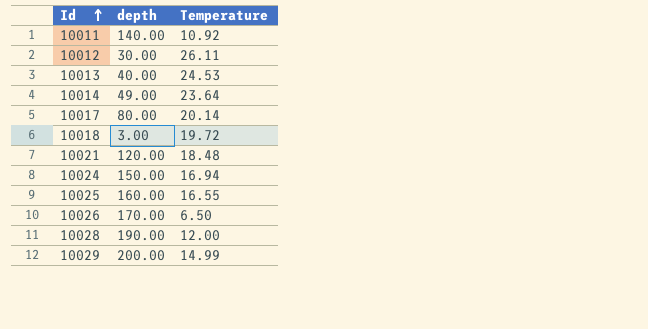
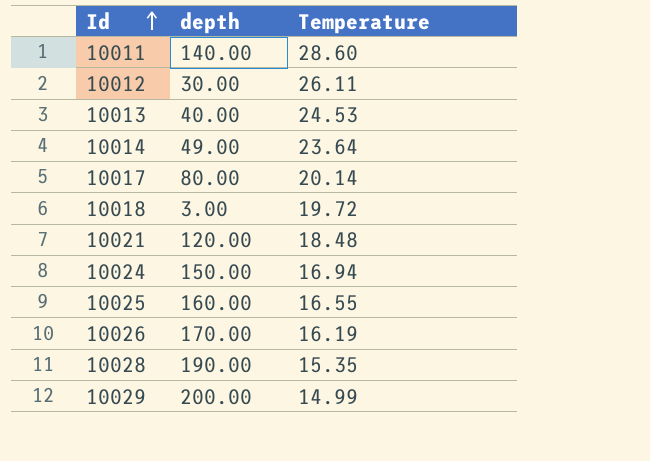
10011 | Temperature: 10.92 -> 28.60
10026 | Temperature: 6.50 -> 16.19
10028 | Temperature: 12.00 -> 15.35

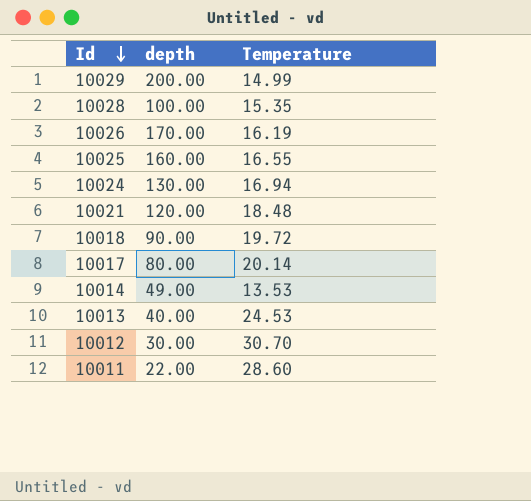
row order: Id ascending -> Id descending
10028 | depth: 190.00 -> 100.00
10024 | depth: 150.00 -> 130.00
10018 | depth: 3.00 -> 90.00
10014 | Temperature: 23.64 -> 13.53
10012 | Temperature: 26.11 -> 30.70
10011 | depth: 140.00 -> 22.00

